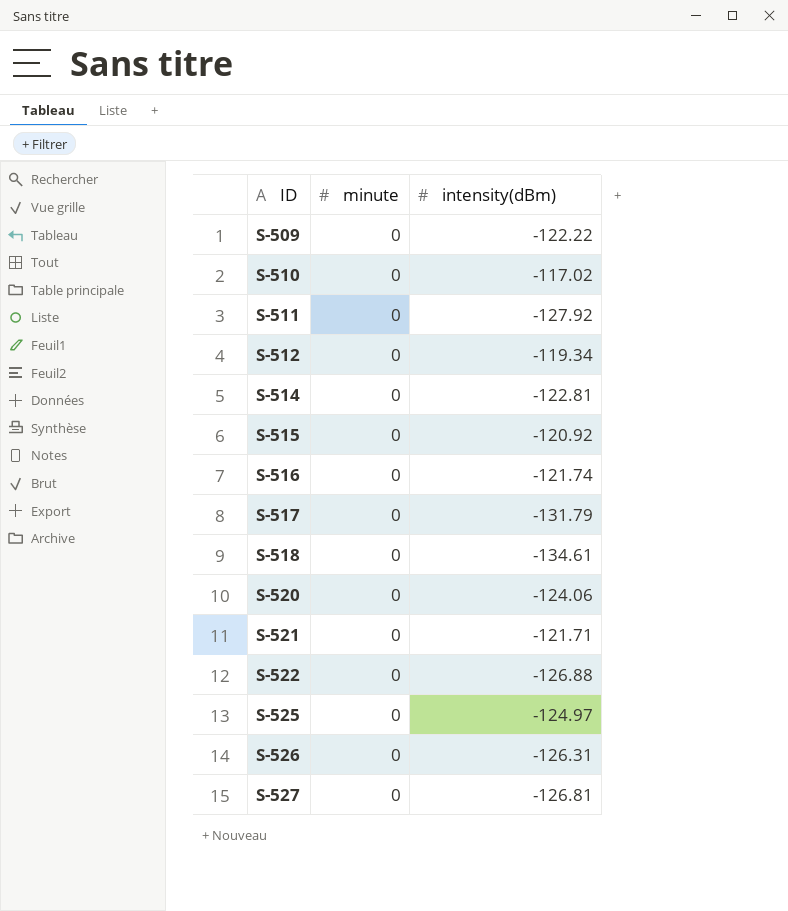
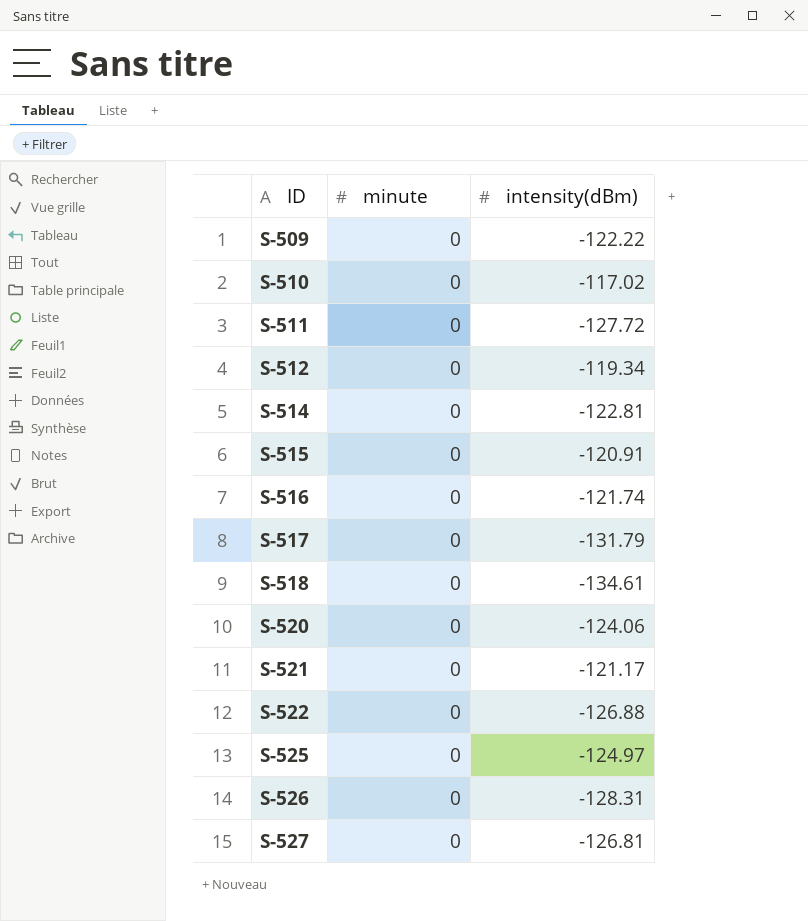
S-511 | intensity(dBm): -127.92 -> -127.72
S-515 | intensity(dBm): -120.92 -> -120.91
S-521 | intensity(dBm): -121.71 -> -121.17
S-526 | intensity(dBm): -126.31 -> -128.31

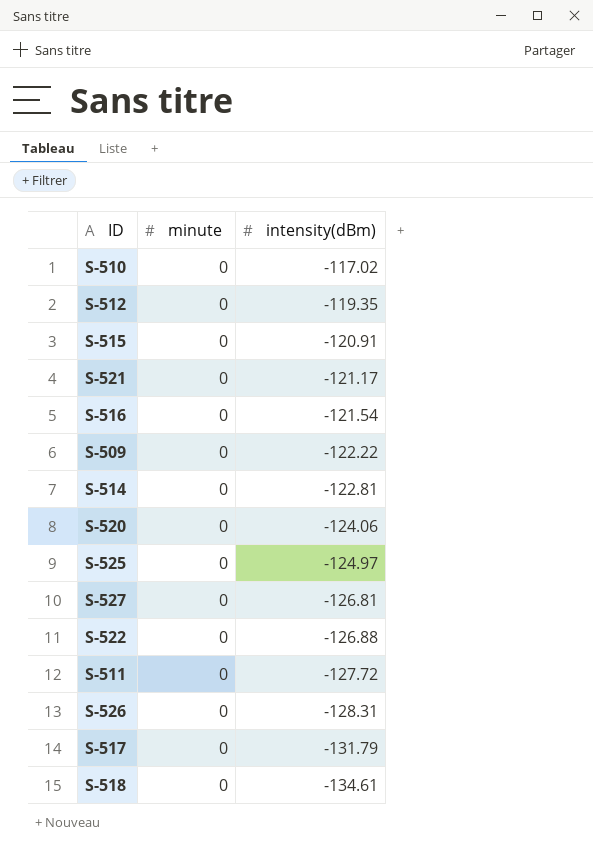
row order: ID ascending -> intensity(dBm) descending
S-512 | intensity(dBm): -119.34 -> -119.35
S-516 | intensity(dBm): -121.74 -> -121.54

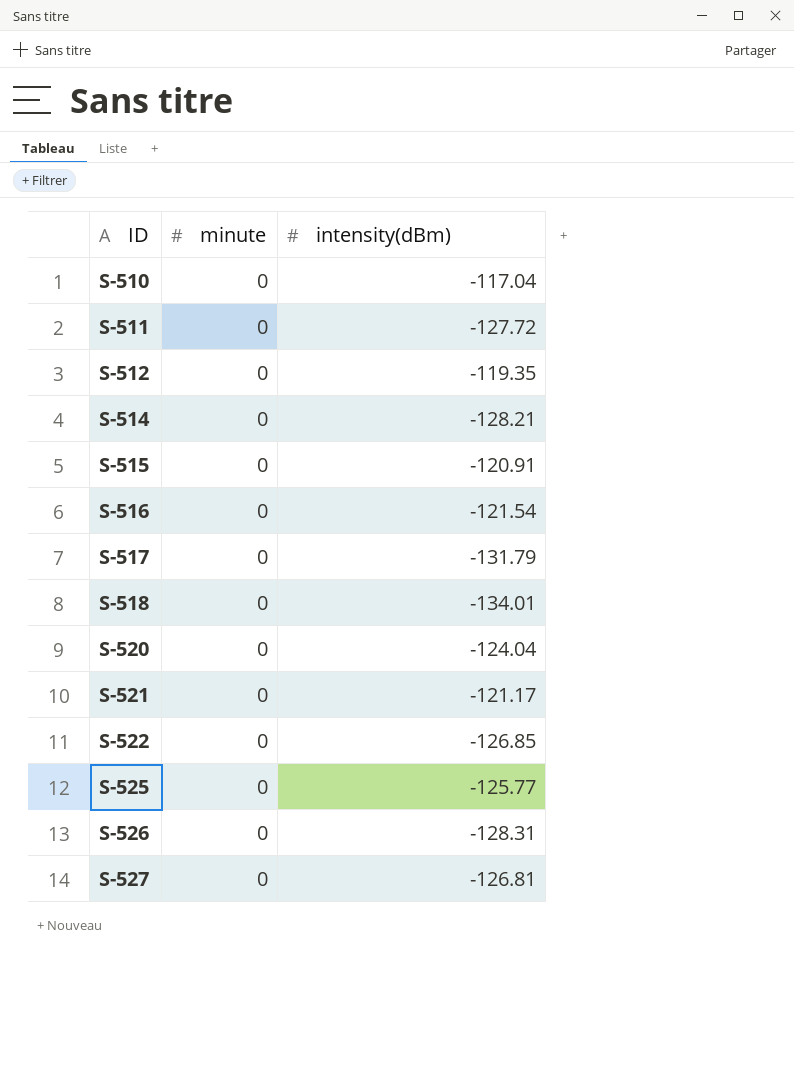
row order: intensity(dBm) descending -> ID ascending
row S-509: 0 | -122.22 -> none
S-510 | intensity(dBm): -117.02 -> -117.04
S-514 | intensity(dBm): -122.81 -> -128.21
S-518 | intensity(dBm): -134.61 -> -134.01
S-520 | intensity(dBm): -124.06 -> -124.04
S-522 | intensity(dBm): -126.88 -> -126.85
S-525 | intensity(dBm): -124.97 -> -125.77

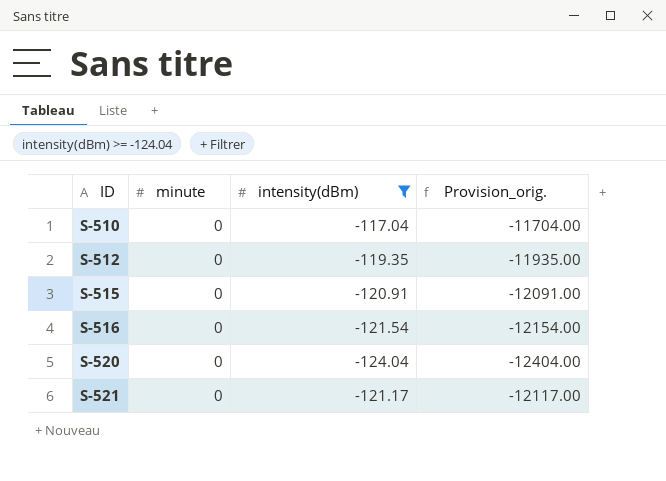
filter: none -> intensity(dBm) >= -124.04
column Provision_orig. | formula: none -> [intensity(dBm)] * 100

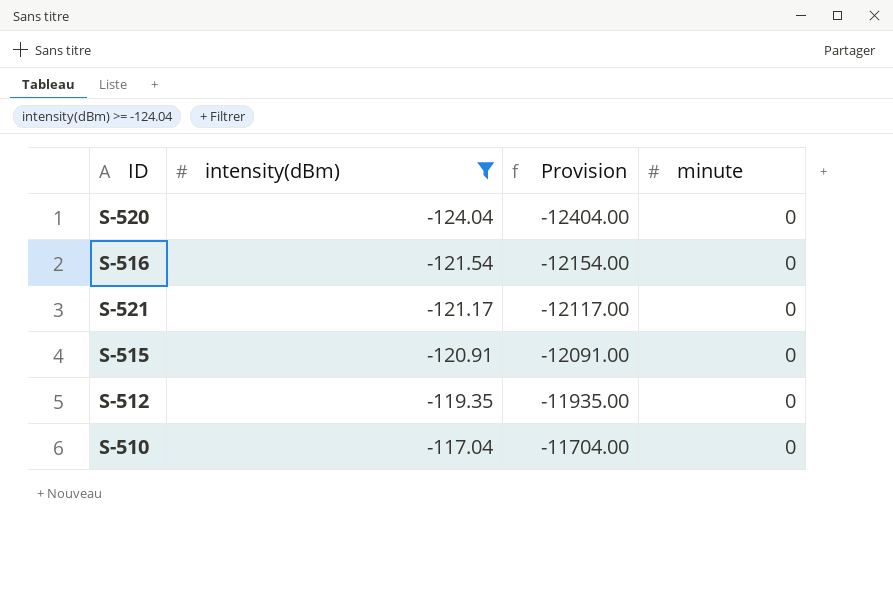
row order: ID ascending -> intensity(dBm) ascending
column name: Provision_orig. -> Provision
column minute | position: 2 -> 4

